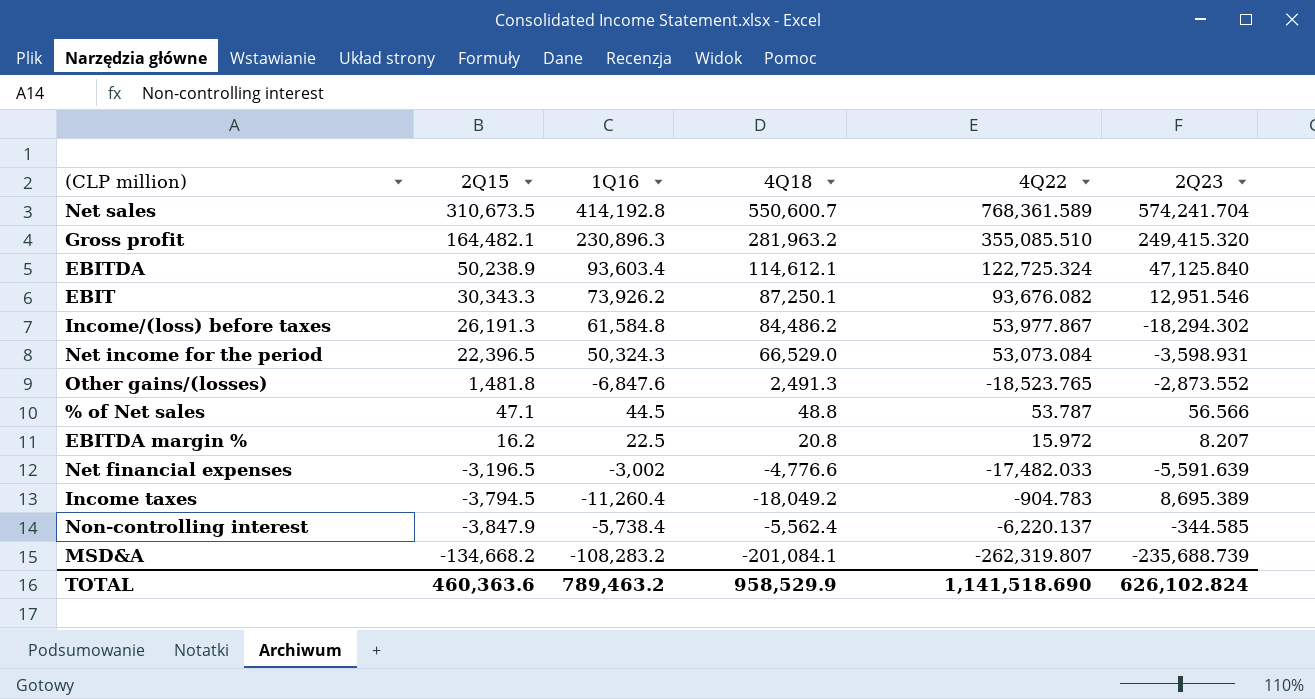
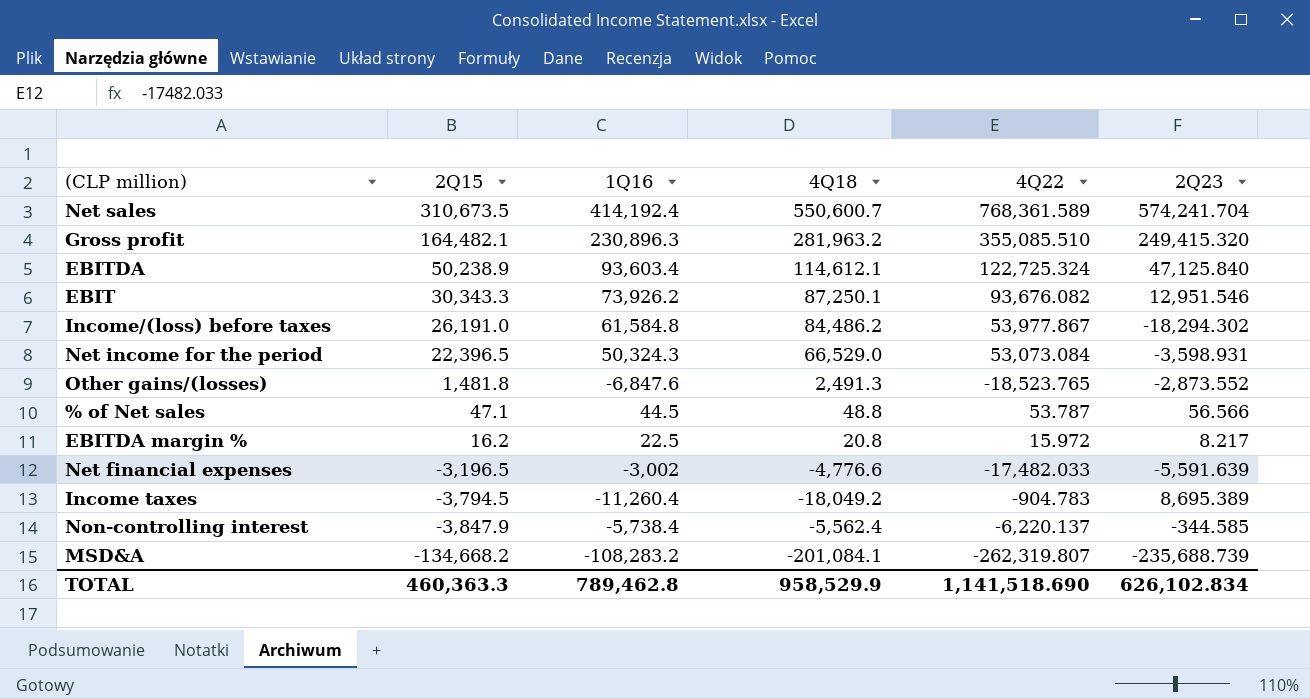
Net sales | 1Q16: 414,192.8 -> 414,192.4
Income/(loss) before taxes | 2Q15: 26,191.3 -> 26,191.0
EBITDA margin % | 2Q23: 8.207 -> 8.217
TOTAL | 2Q15: 460,363.6 -> 460,363.3
TOTAL | 1Q16: 789,463.2 -> 789,462.8
TOTAL | 2Q23: 626,102.824 -> 626,102.834

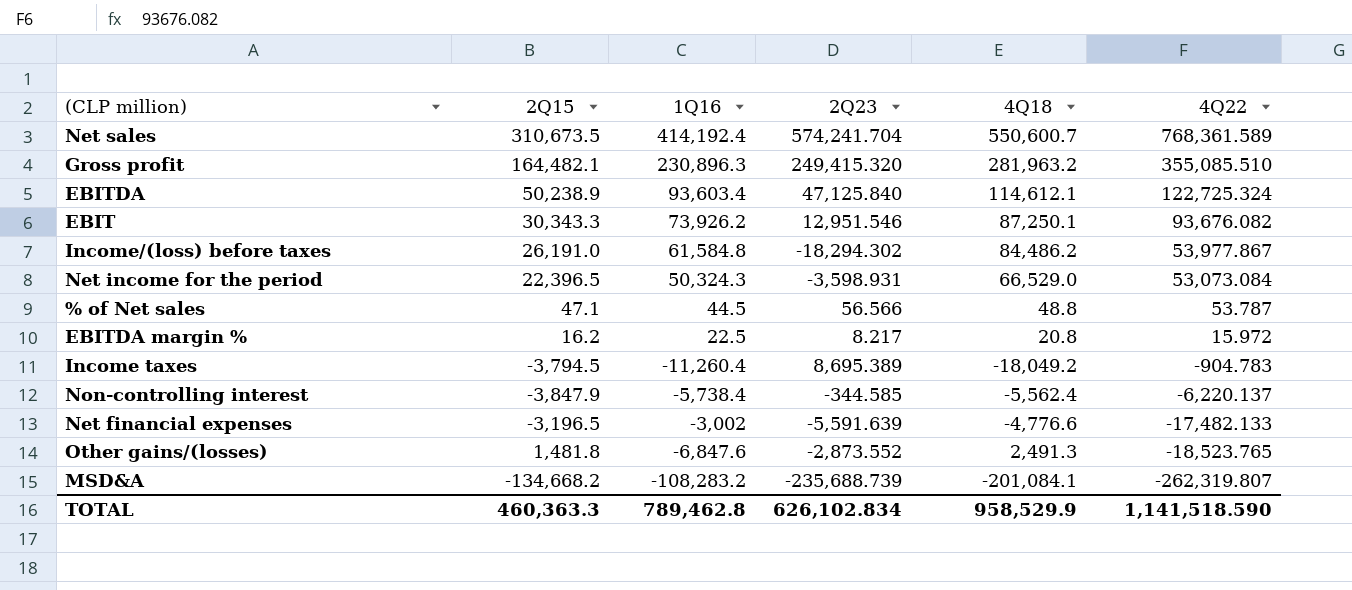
row order: 2Q15 descending -> 4Q22 descending
column 2Q23 | position: 6 -> 4
Net financial expenses | 4Q22: -17,482.033 -> -17,482.133
TOTAL | 4Q22: 1,141,518.690 -> 1,141,518.590

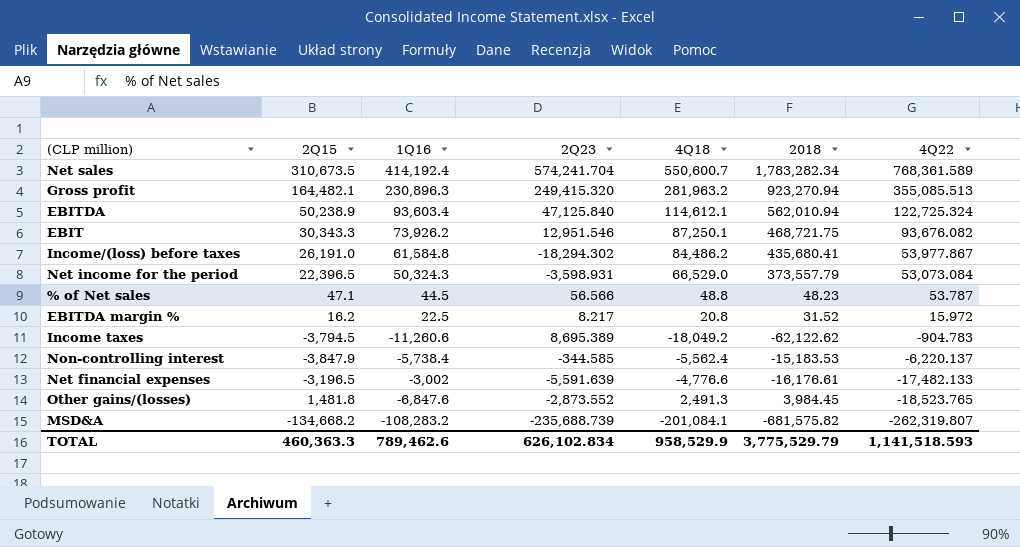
column 2018 | position: none -> 6
Gross profit | 4Q22: 355,085.510 -> 355,085.513
Income taxes | 1Q16: -11,260.4 -> -11,260.6
TOTAL | 1Q16: 789,462.8 -> 789,462.6
TOTAL | 4Q22: 1,141,518.590 -> 1,141,518.593

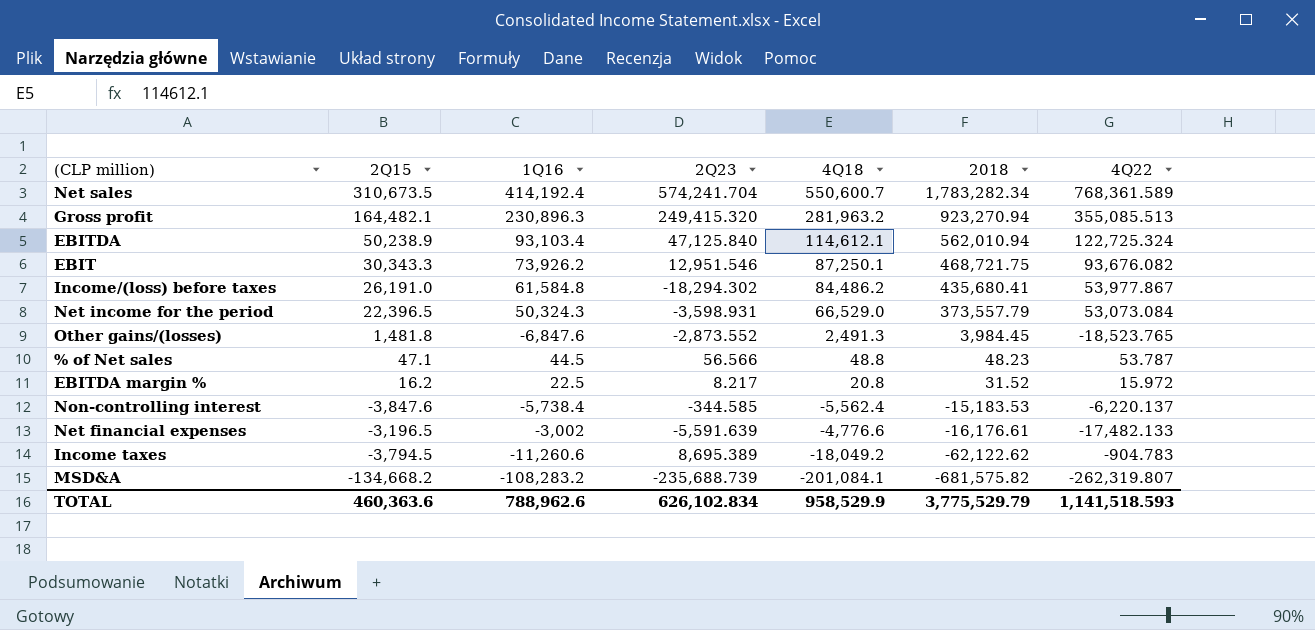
row order: 4Q22 descending -> 2018 descending
EBITDA | 1Q16: 93,603.4 -> 93,103.4
Non-controlling interest | 2Q15: -3,847.9 -> -3,847.6
TOTAL | 2Q15: 460,363.3 -> 460,363.6
TOTAL | 1Q16: 789,462.6 -> 788,962.6

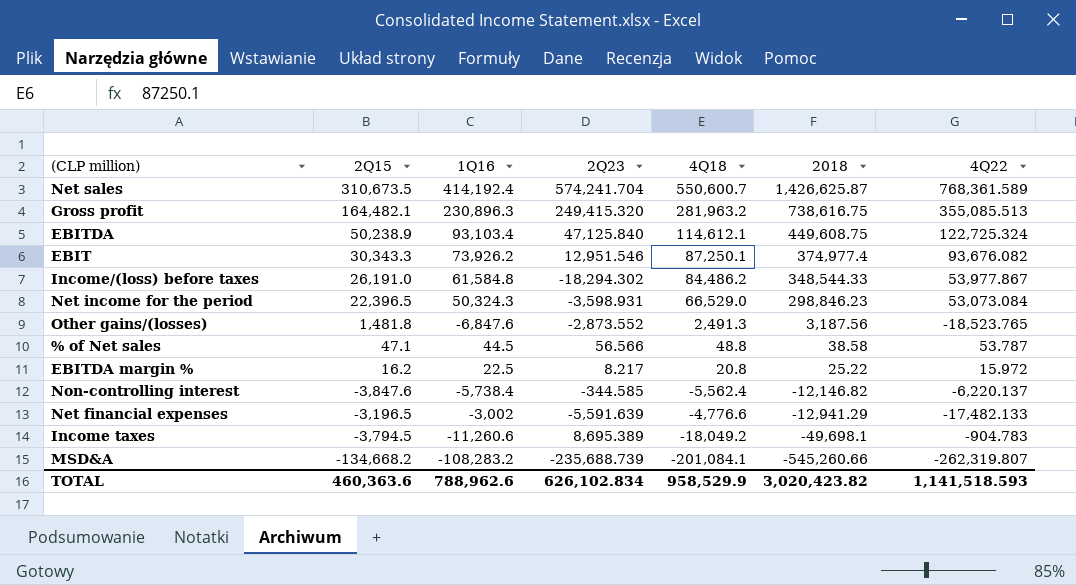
Net sales | 2018: 1,783,282.34 -> 1,426,625.87
Gross profit | 2018: 923,270.94 -> 738,616.75
EBITDA | 2018: 562,010.94 -> 449,608.75
EBIT | 2018: 468,721.75 -> 374,977.4
Income/(loss) before taxes | 2018: 435,680.41 -> 348,544.33
Net income for the period | 2018: 373,557.79 -> 298,846.23
Other gains/(losses) | 2018: 3,984.45 -> 3,187.56
% of Net sales | 2018: 48.23 -> 38.58
EBITDA margin % | 2018: 31.52 -> 25.22
Non-controlling interest | 2018: -15,183.53 -> -12,146.82
Net financial expenses | 2018: -16,176.61 -> -12,941.29
Income taxes | 2018: -62,122.62 -> -49,698.1
MSD&A | 2018: -681,575.82 -> -545,260.66
TOTAL | 2018: 3,775,529.79 -> 3,020,423.82

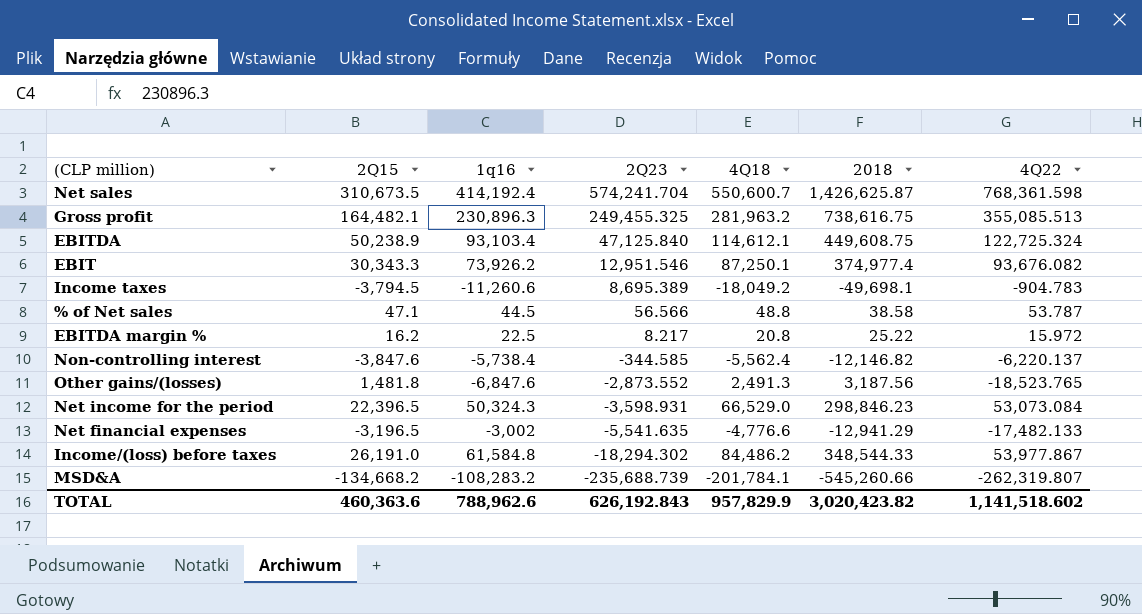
row order: 2018 descending -> 2Q23 descending
column name: 1Q16 -> 1q16
Net sales | 4Q22: 768,361.589 -> 768,361.598
Gross profit | 2Q23: 249,415.320 -> 249,455.325
Net financial expenses | 2Q23: -5,591.639 -> -5,541.635
MSD&A | 4Q18: -201,084.1 -> -201,784.1
TOTAL | 2Q23: 626,102.834 -> 626,192.843
TOTAL | 4Q18: 958,529.9 -> 957,829.9
TOTAL | 4Q22: 1,141,518.593 -> 1,141,518.602

